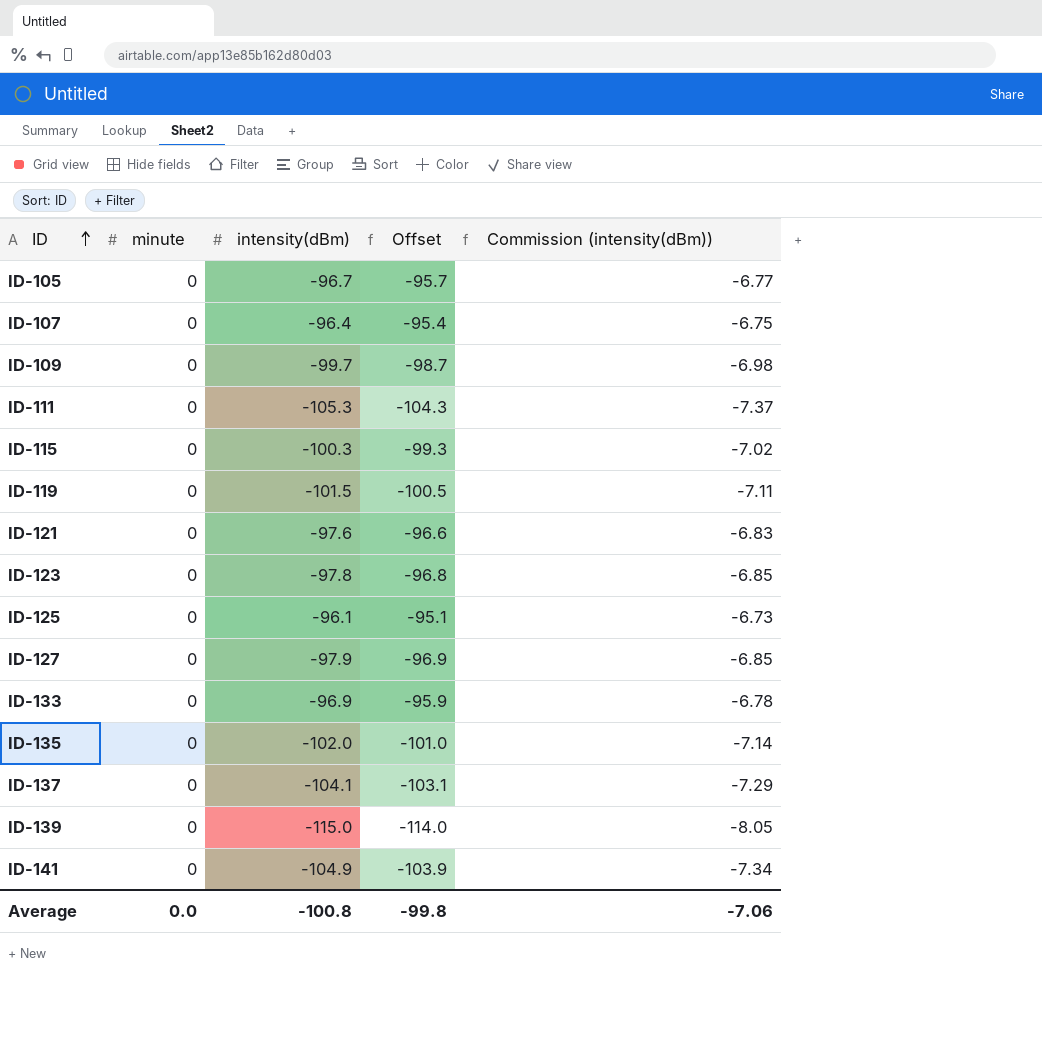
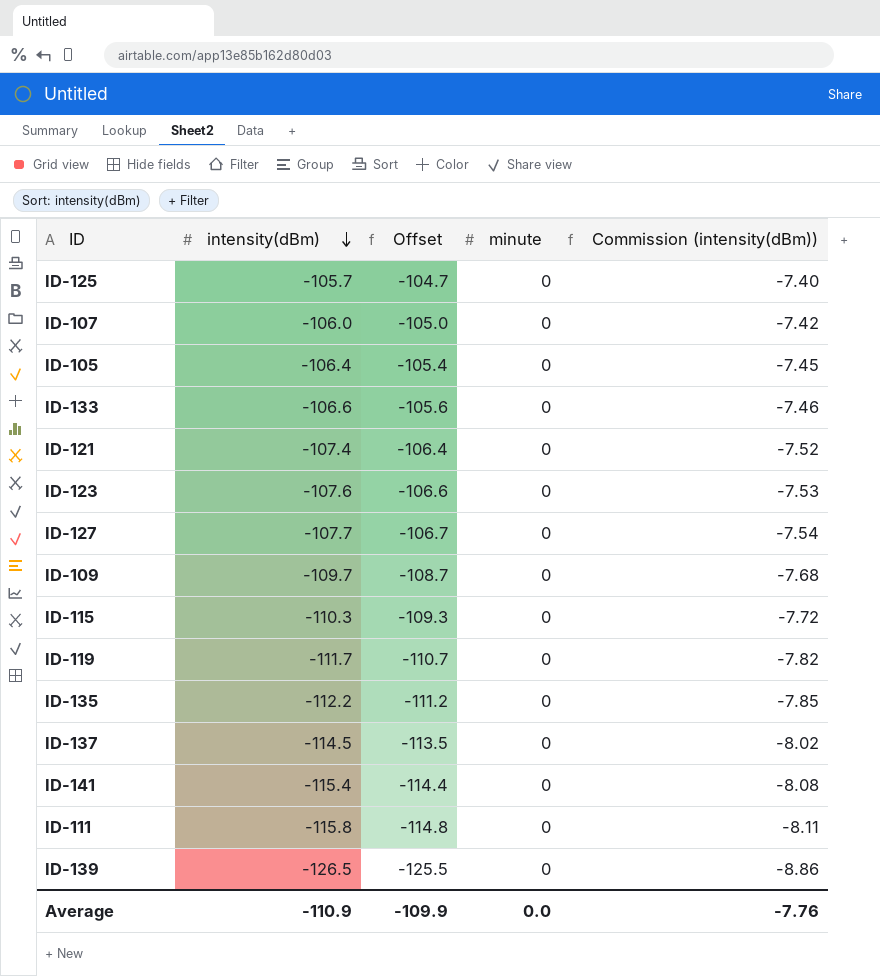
row order: ID ascending -> intensity(dBm) descending
column minute | position: 2 -> 4
ID-125 | intensity(dBm): -96.1 -> -105.7
ID-125 | Offset: -95.1 -> -104.7
ID-125 | Commission (intensity(dBm)): -6.73 -> -7.40
ID-107 | intensity(dBm): -96.4 -> -106.0
ID-107 | Offset: -95.4 -> -105.0
ID-107 | Commission (intensity(dBm)): -6.75 -> -7.42
ID-105 | intensity(dBm): -96.7 -> -106.4
ID-105 | Offset: -95.7 -> -105.4
ID-105 | Commission (intensity(dBm)): -6.77 -> -7.45
ID-133 | intensity(dBm): -96.9 -> -106.6
ID-133 | Offset: -95.9 -> -105.6
ID-133 | Commission (intensity(dBm)): -6.78 -> -7.46
ID-121 | intensity(dBm): -97.6 -> -107.4
ID-121 | Offset: -96.6 -> -106.4
ID-121 | Commission (intensity(dBm)): -6.83 -> -7.52
ID-123 | intensity(dBm): -97.8 -> -107.6
ID-123 | Offset: -96.8 -> -106.6
ID-123 | Commission (intensity(dBm)): -6.85 -> -7.53
ID-127 | intensity(dBm): -97.9 -> -107.7
ID-127 | Offset: -96.9 -> -106.7
ID-127 | Commission (intensity(dBm)): -6.85 -> -7.54
ID-109 | intensity(dBm): -99.7 -> -109.7
ID-109 | Offset: -98.7 -> -108.7
ID-109 | Commission (intensity(dBm)): -6.98 -> -7.68
ID-115 | intensity(dBm): -100.3 -> -110.3
ID-115 | Offset: -99.3 -> -109.3
ID-115 | Commission (intensity(dBm)): -7.02 -> -7.72
ID-119 | intensity(dBm): -101.5 -> -111.7
ID-119 | Offset: -100.5 -> -110.7
ID-119 | Commission (intensity(dBm)): -7.11 -> -7.82
ID-135 | intensity(dBm): -102.0 -> -112.2
ID-135 | Offset: -101.0 -> -111.2
ID-135 | Commission (intensity(dBm)): -7.14 -> -7.85
ID-137 | intensity(dBm): -104.1 -> -114.5
ID-137 | Offset: -103.1 -> -113.5
ID-137 | Commission (intensity(dBm)): -7.29 -> -8.02
ID-141 | intensity(dBm): -104.9 -> -115.4
ID-141 | Offset: -103.9 -> -114.4
ID-141 | Commission (intensity(dBm)): -7.34 -> -8.08
ID-111 | intensity(dBm): -105.3 -> -115.8
ID-111 | Offset: -104.3 -> -114.8
ID-111 | Commission (intensity(dBm)): -7.37 -> -8.11
ID-139 | intensity(dBm): -115.0 -> -126.5
ID-139 | Offset: -114.0 -> -125.5
ID-139 | Commission (intensity(dBm)): -8.05 -> -8.86
Average | intensity(dBm): -100.8 -> -110.9
Average | Offset: -99.8 -> -109.9
Average | Commission (intensity(dBm)): -7.06 -> -7.76

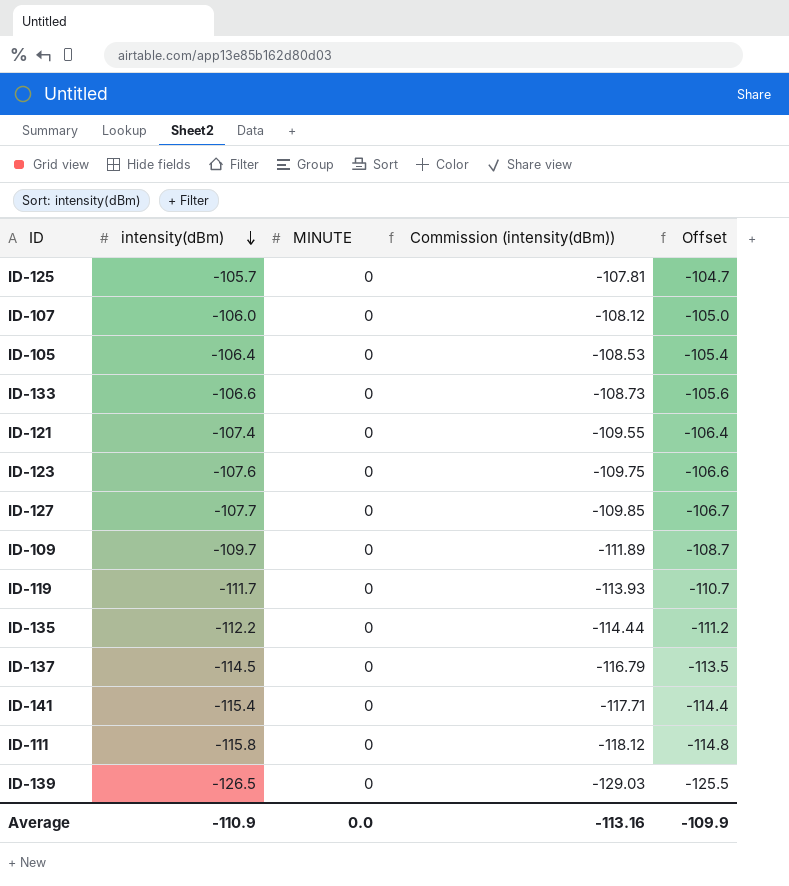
column name: minute -> MINUTE
column Commission (intensity(dBm)) | formula: [intensity(dBm)] * 0.07 -> [intensity(dBm)] * 1.02
column Offset | position: 3 -> 5
row ID-115: -110.3 | -109.3 | 0 | -7.72 -> none
Average | Commission (intensity(dBm)): -7.76 -> -113.16

